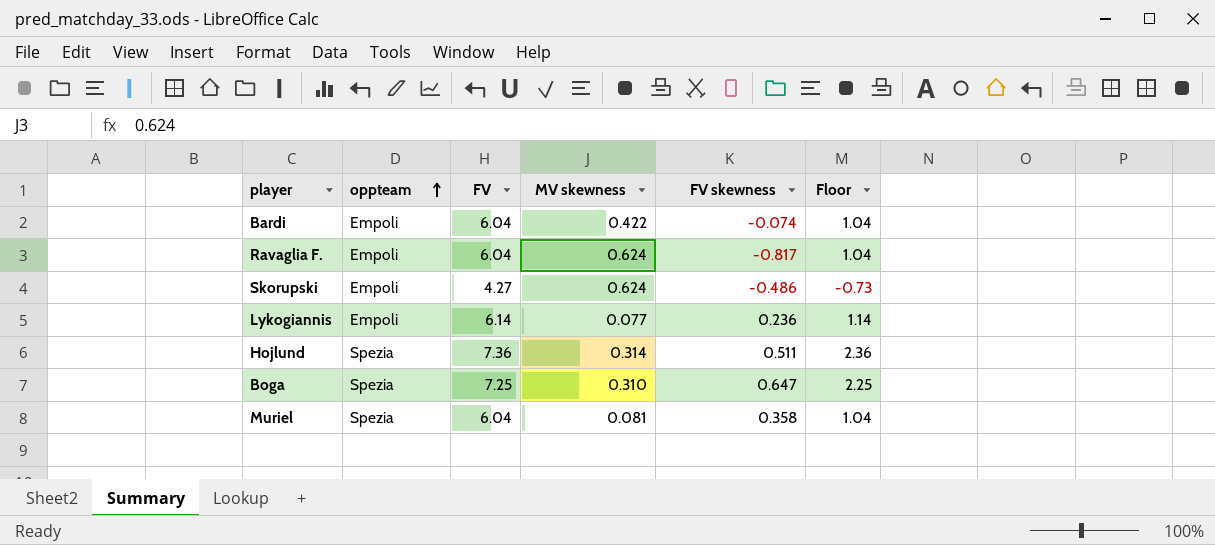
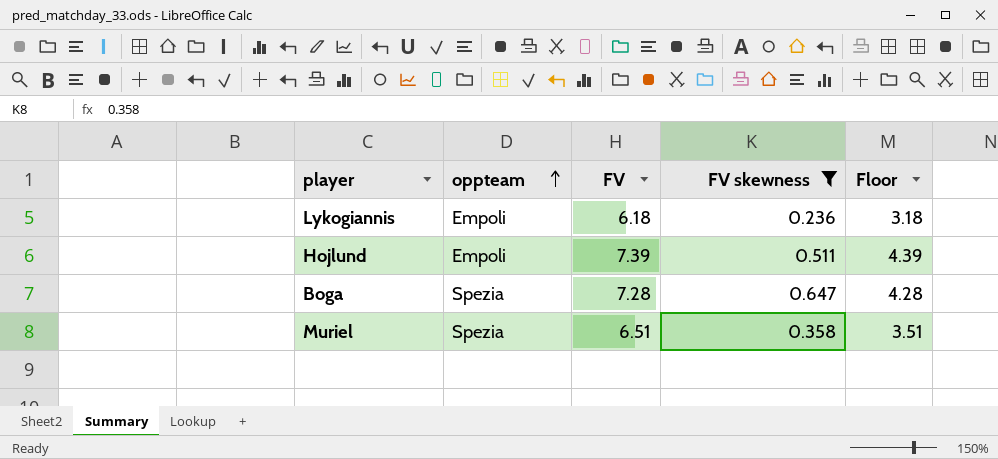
filter: none -> FV skewness >= 0.236
column MV skewness | position: 4 -> none
column Floor | formula: [FV] - 5 -> [FV] - 3
Lykogiannis | FV: 6.14 -> 6.18
Hojlund | oppteam: Spezia -> Empoli
Hojlund | FV: 7.36 -> 7.39
Boga | FV: 7.25 -> 7.28
Muriel | FV: 6.04 -> 6.51

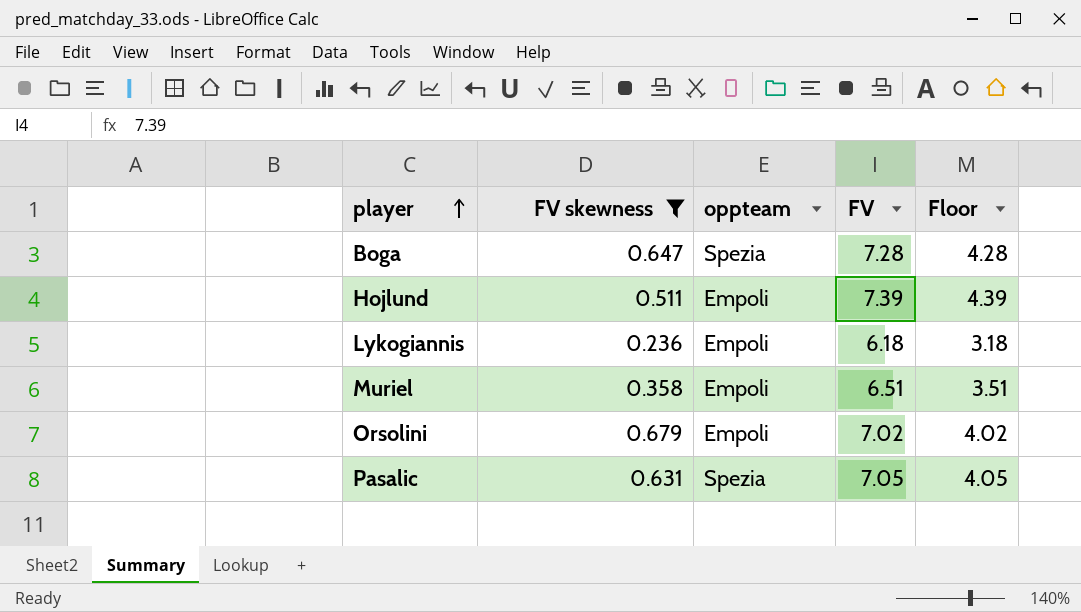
row order: oppteam ascending -> player ascending
column FV skewness | position: 4 -> 2
Muriel | oppteam: Spezia -> Empoli
row Orsolini: none -> 0.679 | Empoli | 7.02 | 4.02
row Pasalic: none -> 0.631 | Spezia | 7.05 | 4.05

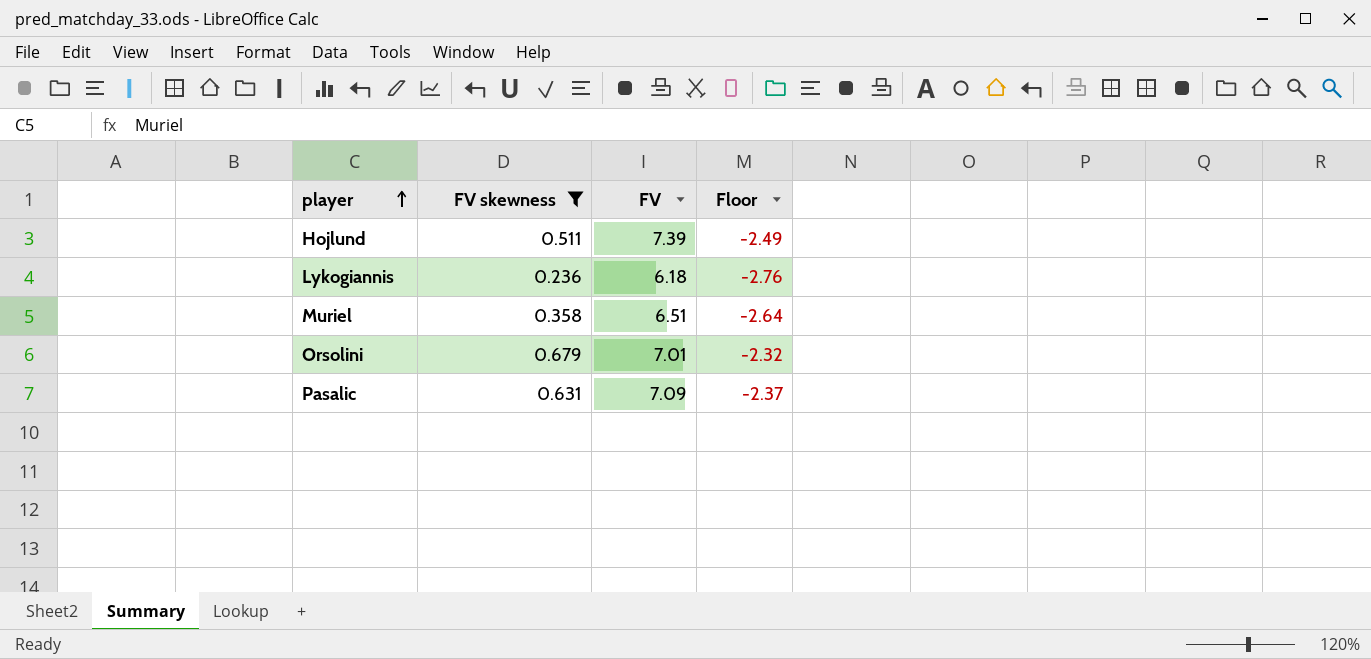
column oppteam | position: 3 -> none
column Floor | formula: [FV] - 3 -> [FV skewness] - 3
row Boga: 0.647 | Spezia | 7.28 | 4.28 -> none
Orsolini | FV: 7.02 -> 7.01
Pasalic | FV: 7.05 -> 7.09

